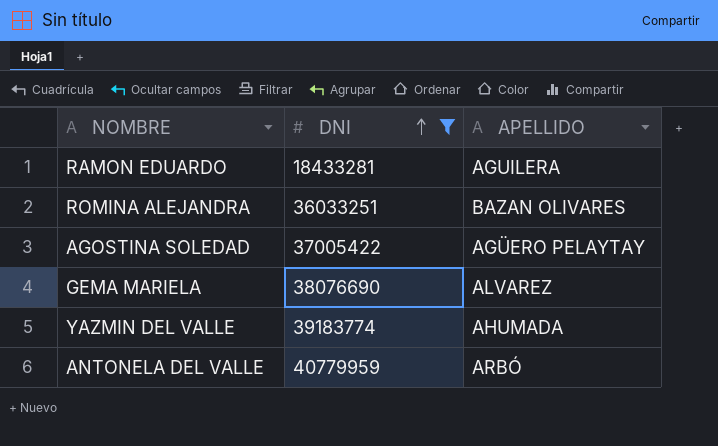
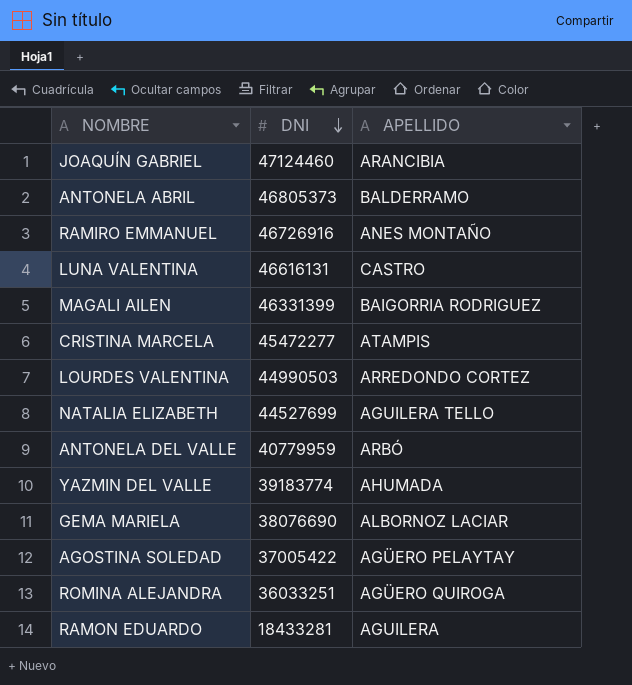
filter: DNI <= 40779959 -> none
row order: DNI ascending -> DNI descending
GEMA MARIELA | APELLIDO: ALVAREZ -> ALBORNOZ LACIAR
ROMINA ALEJANDRA | APELLIDO: BAZAN OLIVARES -> AGÜERO QUIROGA

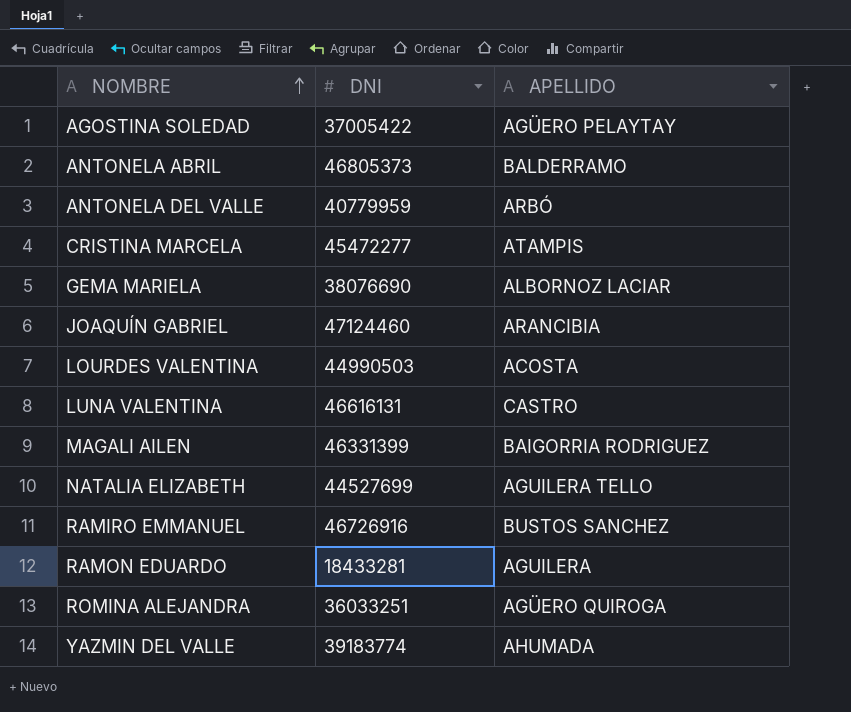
row order: DNI descending -> NOMBRE ascending
LOURDES VALENTINA | APELLIDO: ARREDONDO CORTEZ -> ACOSTA
RAMIRO EMMANUEL | APELLIDO: ANES MONTAÑO -> BUSTOS SANCHEZ

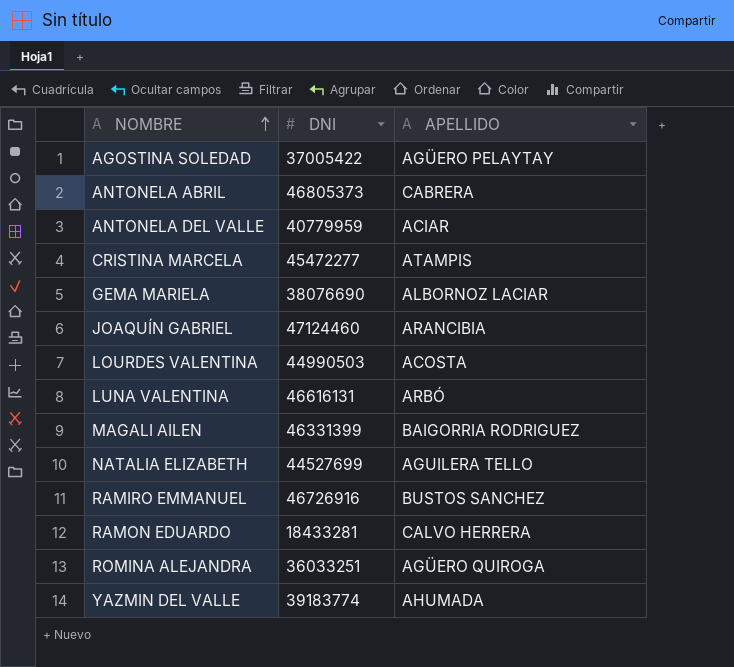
ANTONELA ABRIL | APELLIDO: BALDERRAMO -> CABRERA
ANTONELA DEL VALLE | APELLIDO: ARBÓ -> ACIAR
LUNA VALENTINA | APELLIDO: CASTRO -> ARBÓ
RAMON EDUARDO | APELLIDO: AGUILERA -> CALVO HERRERA

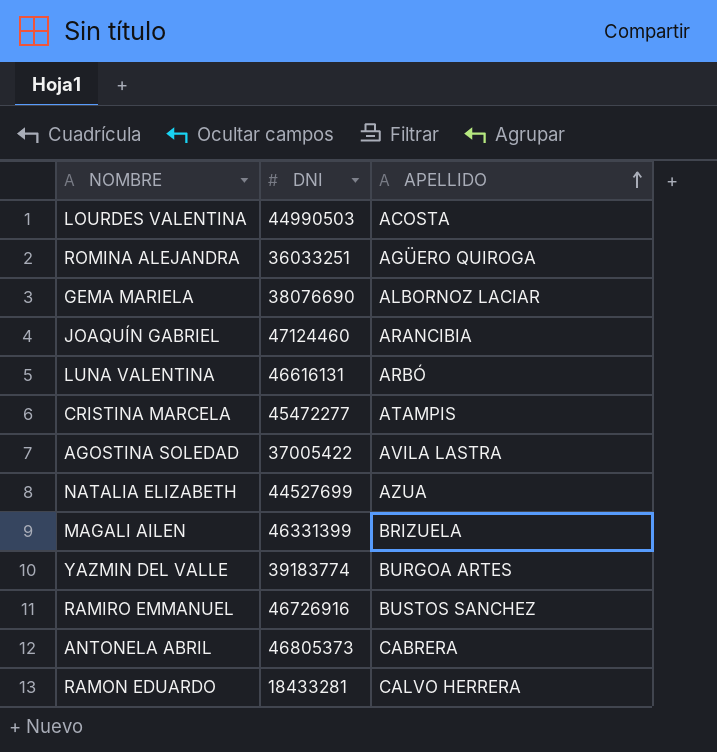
row order: NOMBRE ascending -> APELLIDO ascending
row ANTONELA DEL VALLE: 40779959 | ACIAR -> none
AGOSTINA SOLEDAD | APELLIDO: AGÜERO PELAYTAY -> AVILA LASTRA
NATALIA ELIZABETH | APELLIDO: AGUILERA TELLO -> AZUA
MAGALI AILEN | APELLIDO: BAIGORRIA RODRIGUEZ -> BRIZUELA
YAZMIN DEL VALLE | APELLIDO: AHUMADA -> BURGOA ARTES

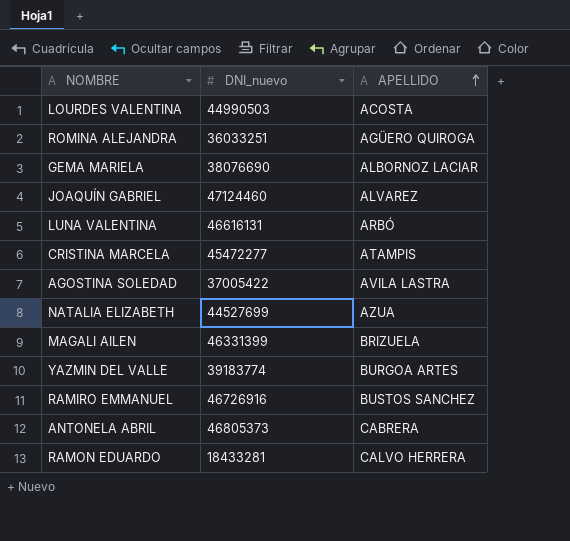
column name: DNI -> DNI_nuevo
JOAQUÍN GABRIEL | APELLIDO: ARANCIBIA -> ALVAREZ

